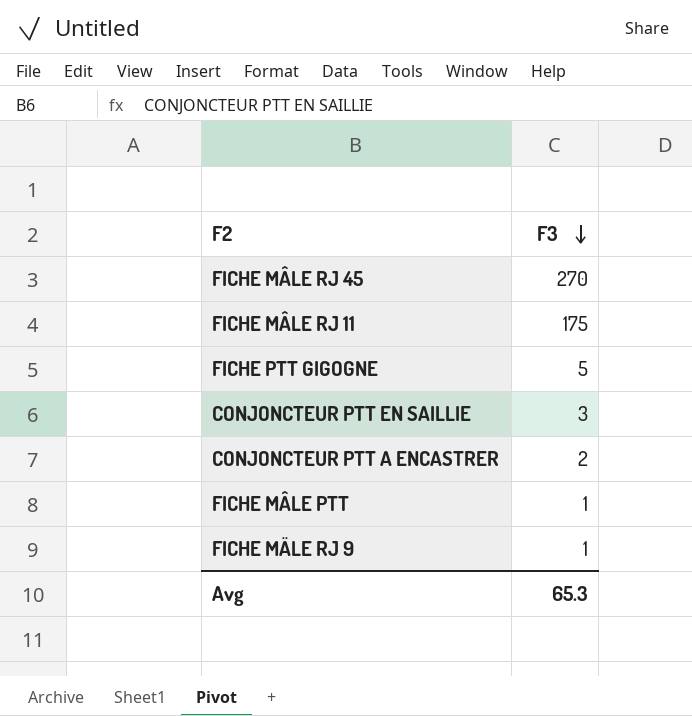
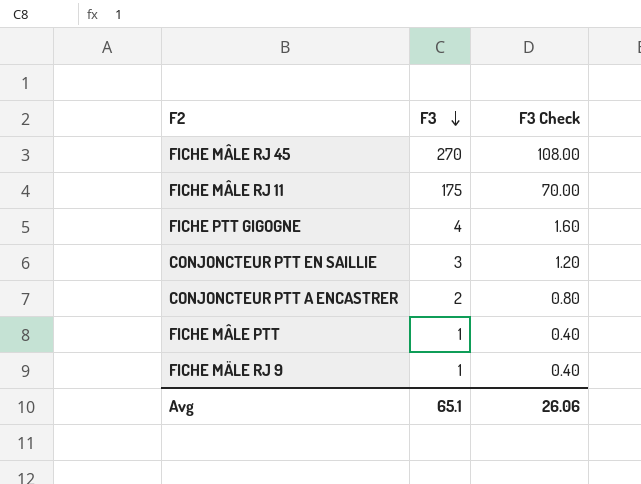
column F3 Check | formula: none -> [F3] * 0.4
FICHE PTT GIGOGNE | F3: 5 -> 4
Avg | F3: 65.3 -> 65.1

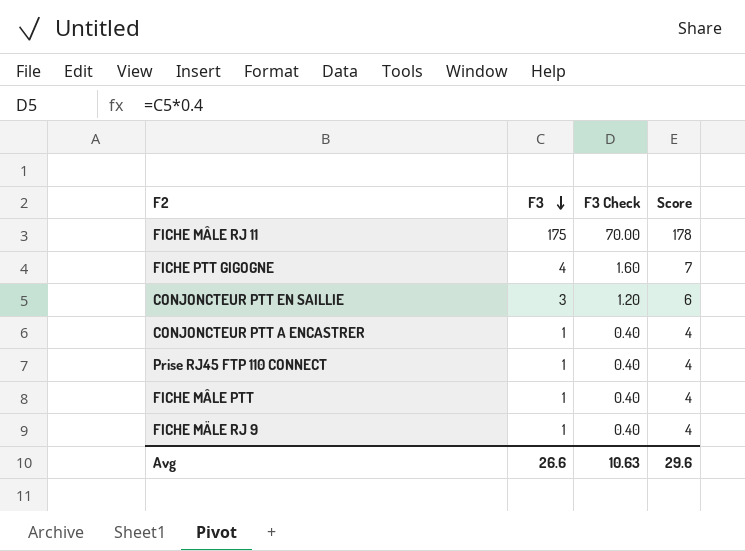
column Score | formula: none -> [F3] + 3
row FICHE MÂLE RJ 45: 270 | 108.00 -> none
CONJONCTEUR PTT A ENCASTRER | F3: 2 -> 1
CONJONCTEUR PTT A ENCASTRER | F3 Check: 0.80 -> 0.40
row Prise RJ45 FTP 110 CONNECT: none -> 1 | 0.40 | 4
Avg | F3: 65.1 -> 26.6
Avg | F3 Check: 26.06 -> 10.63

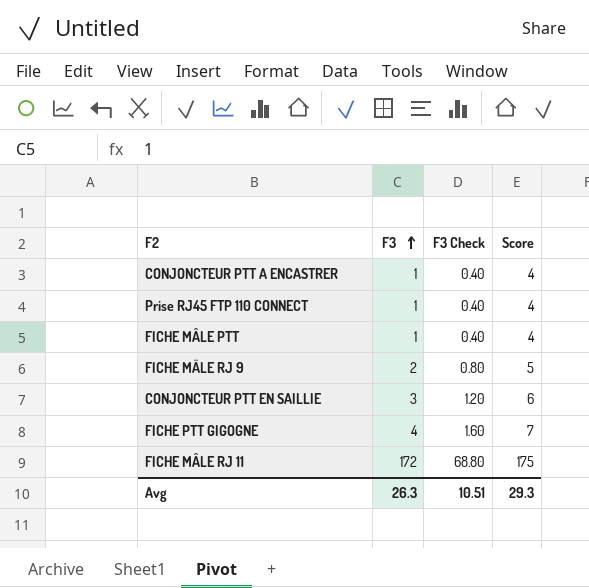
row order: F3 descending -> F3 ascending
FICHE MÄLE RJ 9 | F3: 1 -> 2
FICHE MÄLE RJ 9 | F3 Check: 0.40 -> 0.80
FICHE MÄLE RJ 9 | Score: 4 -> 5
FICHE MÂLE RJ 11 | F3: 175 -> 172
FICHE MÂLE RJ 11 | F3 Check: 70.00 -> 68.80
FICHE MÂLE RJ 11 | Score: 178 -> 175
Avg | F3: 26.6 -> 26.3
Avg | F3 Check: 10.63 -> 10.51
Avg | Score: 29.6 -> 29.3

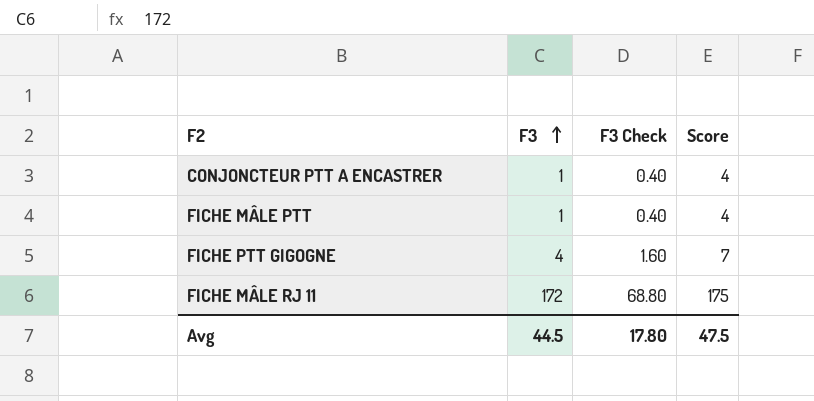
row Prise RJ45 FTP 110 CONNECT: 1 | 0.40 | 4 -> none
row FICHE MÄLE RJ 9: 2 | 0.80 | 5 -> none
row CONJONCTEUR PTT EN SAILLIE: 3 | 1.20 | 6 -> none
Avg | F3: 26.3 -> 44.5
Avg | F3 Check: 10.51 -> 17.80
Avg | Score: 29.3 -> 47.5

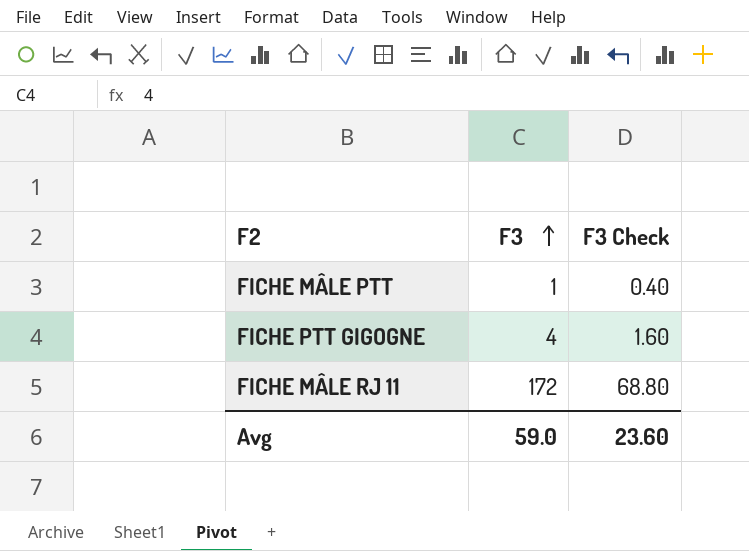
column Score | formula: [F3] + 3 -> none
row CONJONCTEUR PTT A ENCASTRER: 1 | 0.40 | 4 -> none
Avg | F3: 44.5 -> 59.0
Avg | F3 Check: 17.80 -> 23.60

